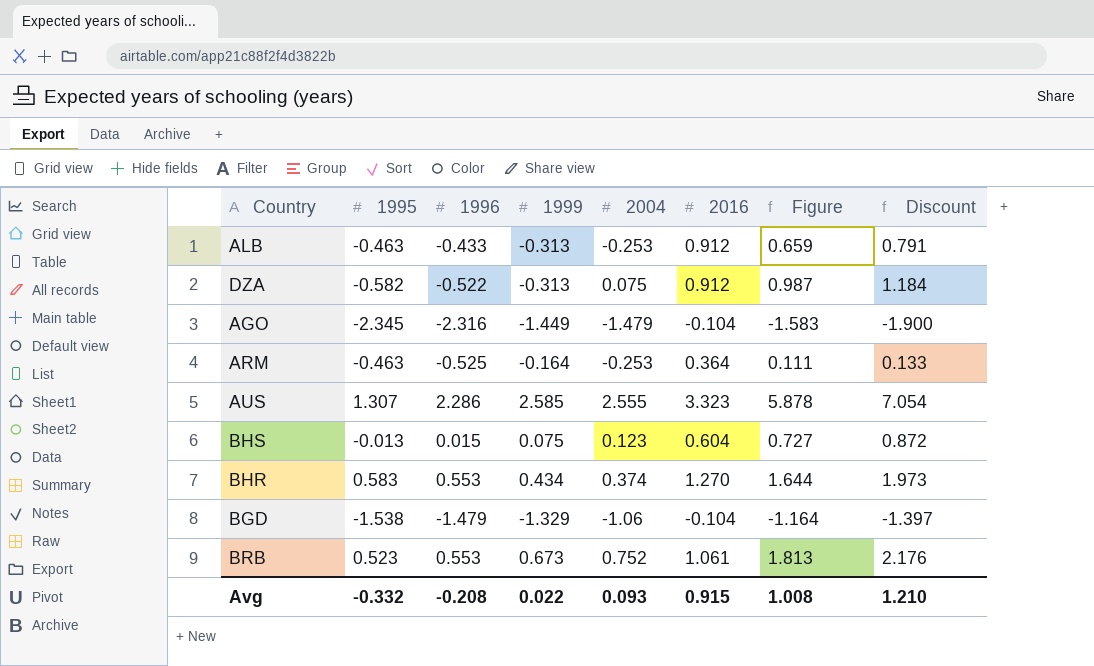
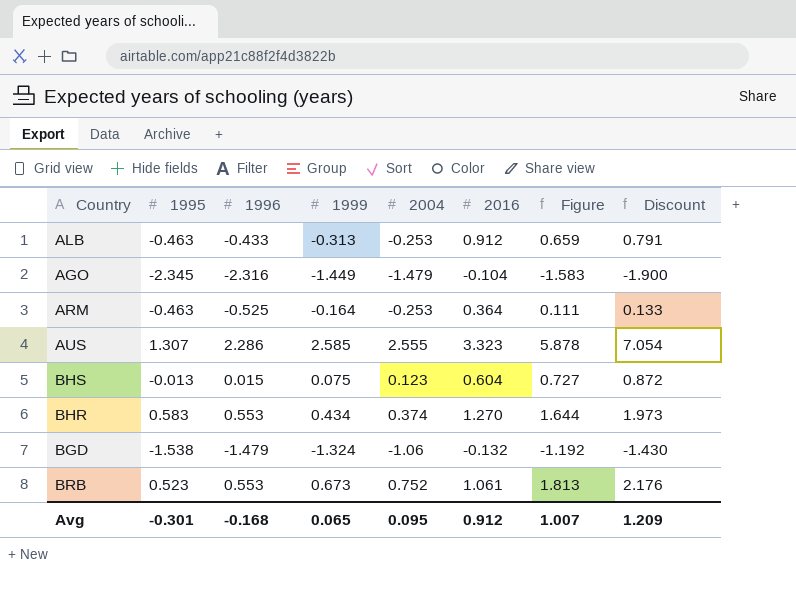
row DZA: -0.582 | -0.522 | -0.313 | 0.075 | 0.912 | 0.987 | 1.184 -> none
BGD | 1999: -1.329 -> -1.324
BGD | 2016: -0.104 -> -0.132
BGD | Figure: -1.164 -> -1.192
BGD | Discount: -1.397 -> -1.430
Avg | 1995: -0.332 -> -0.301
Avg | 1996: -0.208 -> -0.168
Avg | 1999: 0.022 -> 0.065
Avg | 2004: 0.093 -> 0.095
Avg | 2016: 0.915 -> 0.912
Avg | Figure: 1.008 -> 1.007
Avg | Discount: 1.210 -> 1.209

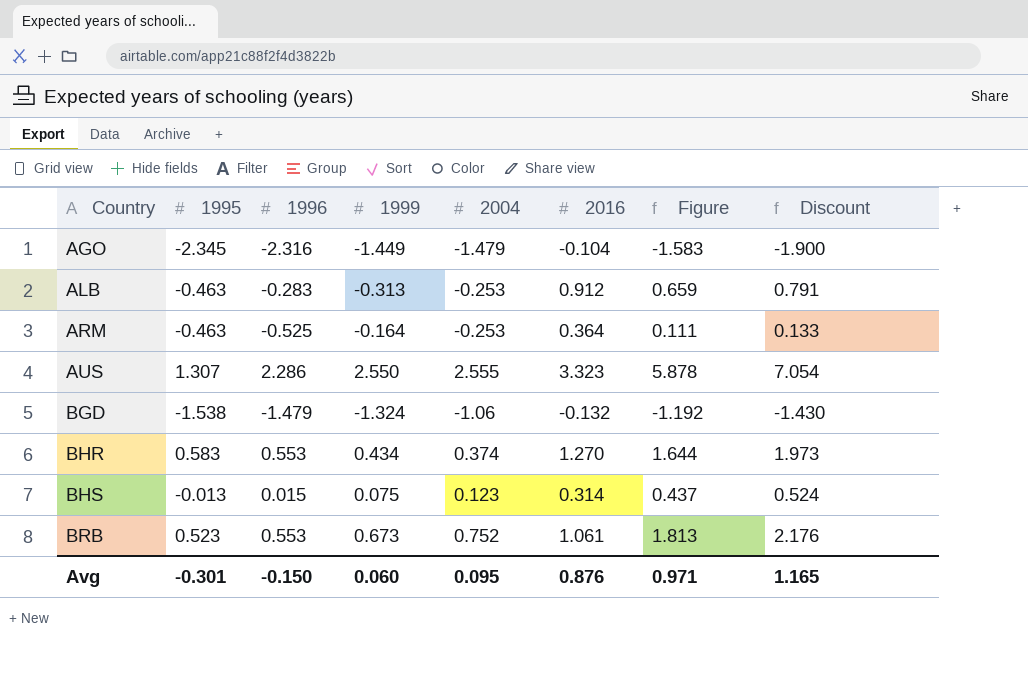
row order: none -> Country ascending
ALB | 1996: -0.433 -> -0.283
AUS | 1999: 2.585 -> 2.550
BHS | 2016: 0.604 -> 0.314
BHS | Figure: 0.727 -> 0.437
BHS | Discount: 0.872 -> 0.524
Avg | 1996: -0.168 -> -0.150
Avg | 1999: 0.065 -> 0.060
Avg | 2016: 0.912 -> 0.876
Avg | Figure: 1.007 -> 0.971
Avg | Discount: 1.209 -> 1.165

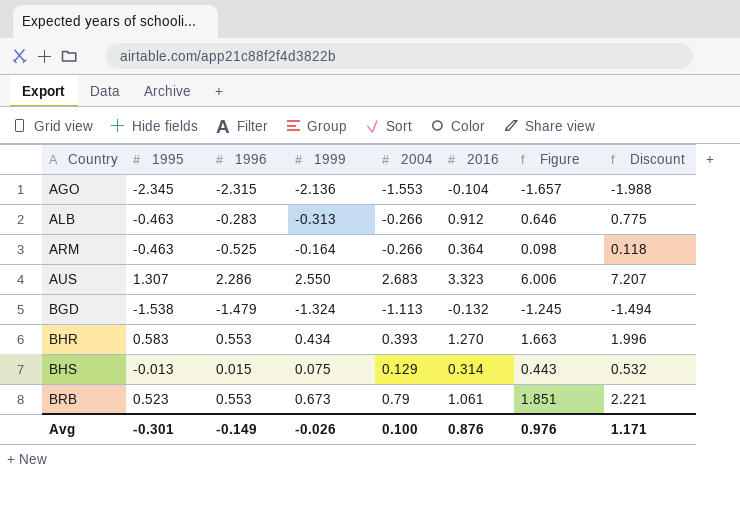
AGO | 1996: -2.316 -> -2.315
AGO | 1999: -1.449 -> -2.136
AGO | 2004: -1.479 -> -1.553
AGO | Figure: -1.583 -> -1.657
AGO | Discount: -1.900 -> -1.988
ALB | 2004: -0.253 -> -0.266
ALB | Figure: 0.659 -> 0.646
ALB | Discount: 0.791 -> 0.775
ARM | 2004: -0.253 -> -0.266
ARM | Figure: 0.111 -> 0.098
ARM | Discount: 0.133 -> 0.118
AUS | 2004: 2.555 -> 2.683
AUS | Figure: 5.878 -> 6.006
AUS | Discount: 7.054 -> 7.207
BGD | 2004: -1.06 -> -1.113
BGD | Figure: -1.192 -> -1.245
BGD | Discount: -1.430 -> -1.494
BHR | 2004: 0.374 -> 0.393
BHR | Figure: 1.644 -> 1.663
BHR | Discount: 1.973 -> 1.996
BHS | 2004: 0.123 -> 0.129
BHS | Figure: 0.437 -> 0.443
BHS | Discount: 0.524 -> 0.532
BRB | 2004: 0.752 -> 0.79
BRB | Figure: 1.813 -> 1.851
BRB | Discount: 2.176 -> 2.221
Avg | 1996: -0.150 -> -0.149
Avg | 1999: 0.060 -> -0.026
Avg | 2004: 0.095 -> 0.100
Avg | Figure: 0.971 -> 0.976
Avg | Discount: 1.165 -> 1.171

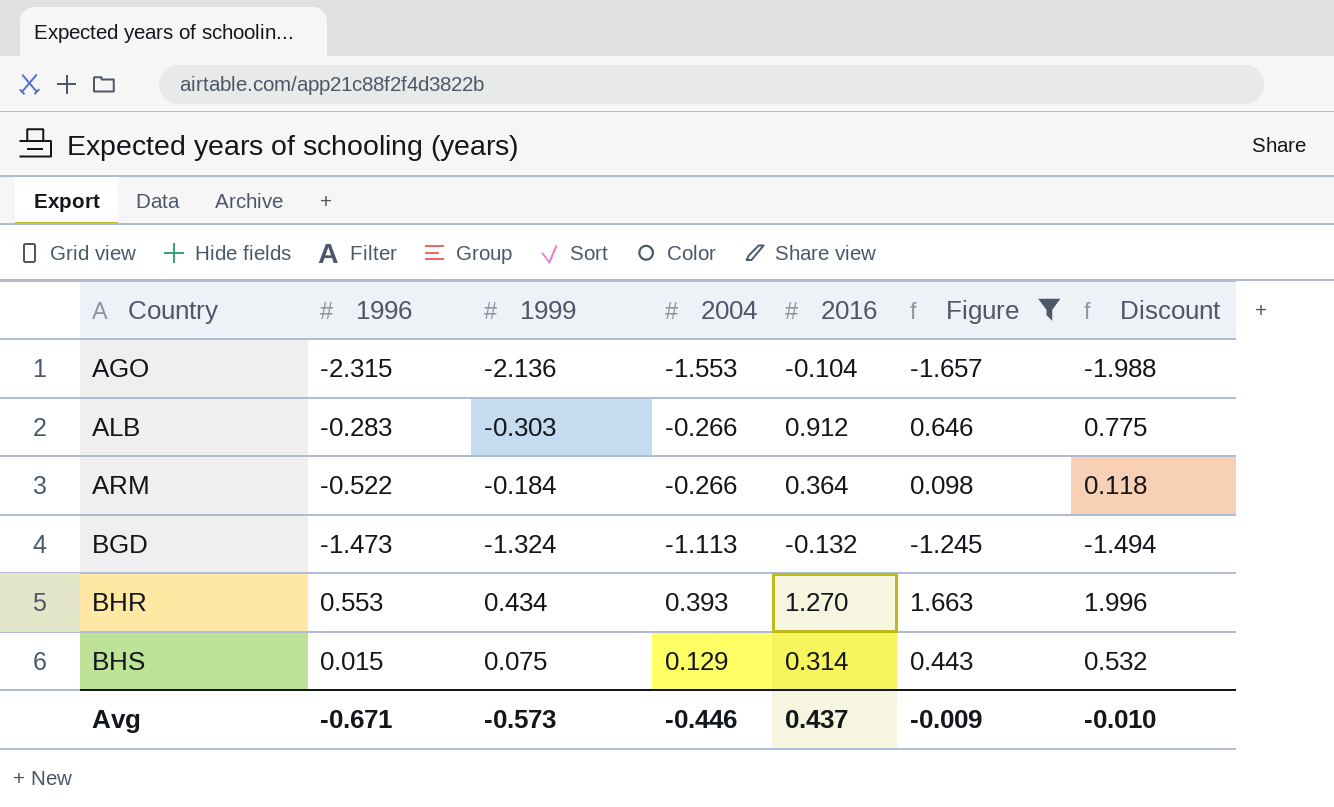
filter: none -> Figure <= 1.663
column 1995 | position: 2 -> none
ALB | 1999: -0.313 -> -0.303
ARM | 1996: -0.525 -> -0.522
ARM | 1999: -0.164 -> -0.184
BGD | 1996: -1.479 -> -1.473
Avg | 1996: -0.149 -> -0.671
Avg | 1999: -0.026 -> -0.573
Avg | 2004: 0.100 -> -0.446
Avg | 2016: 0.876 -> 0.437
Avg | Figure: 0.976 -> -0.009
Avg | Discount: 1.171 -> -0.010

